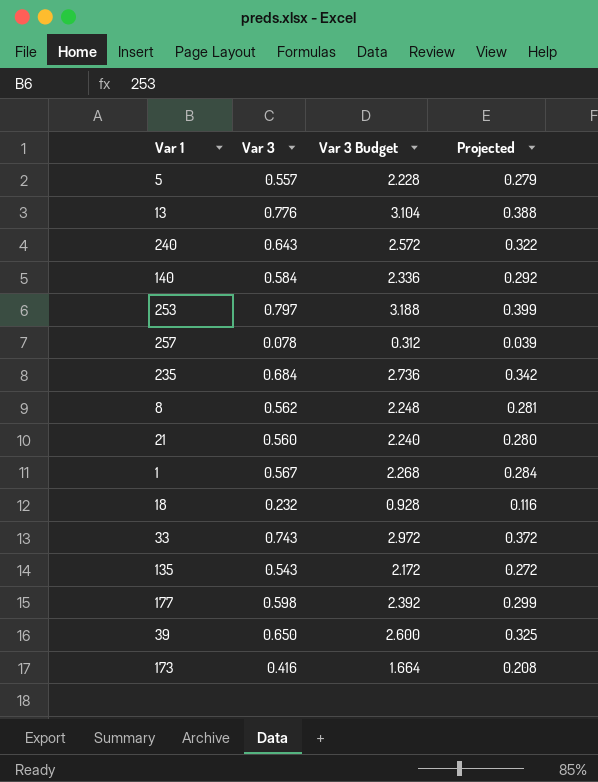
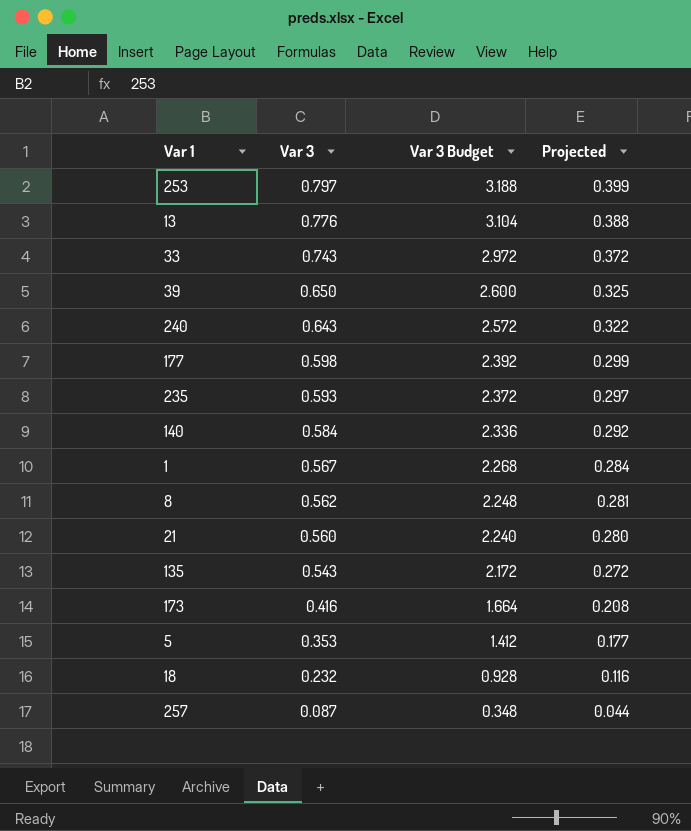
row order: none -> Var 3 descending
235 | Var 3: 0.684 -> 0.593
235 | Var 3 Budget: 2.736 -> 2.372
235 | Projected: 0.342 -> 0.297
5 | Var 3: 0.557 -> 0.353
5 | Var 3 Budget: 2.228 -> 1.412
5 | Projected: 0.279 -> 0.177
257 | Var 3: 0.078 -> 0.087
257 | Var 3 Budget: 0.312 -> 0.348
257 | Projected: 0.039 -> 0.044

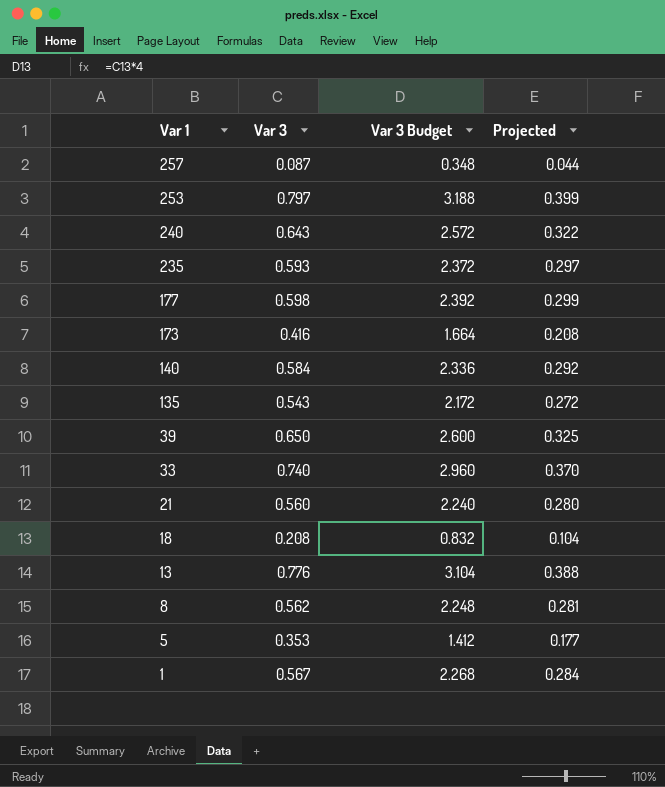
row order: Var 3 descending -> Var 1 descending
33 | Var 3: 0.743 -> 0.740
33 | Var 3 Budget: 2.972 -> 2.960
33 | Projected: 0.372 -> 0.370
18 | Var 3: 0.232 -> 0.208
18 | Var 3 Budget: 0.928 -> 0.832
18 | Projected: 0.116 -> 0.104

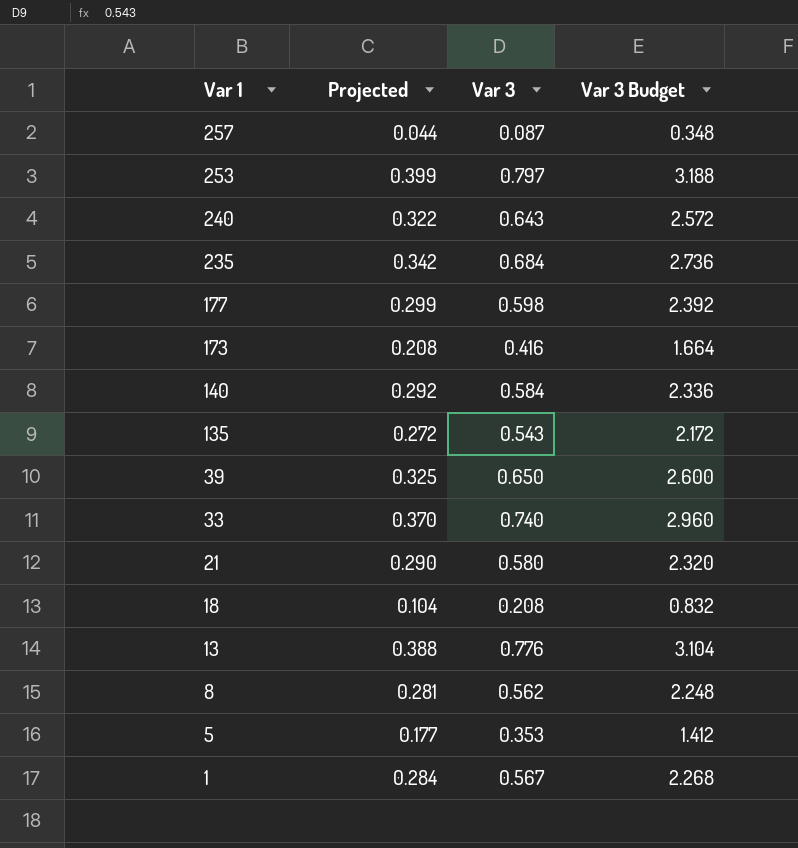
column Projected | position: 4 -> 2
235 | Projected: 0.297 -> 0.342
235 | Var 3: 0.593 -> 0.684
235 | Var 3 Budget: 2.372 -> 2.736
21 | Projected: 0.280 -> 0.290
21 | Var 3: 0.560 -> 0.580
21 | Var 3 Budget: 2.240 -> 2.320

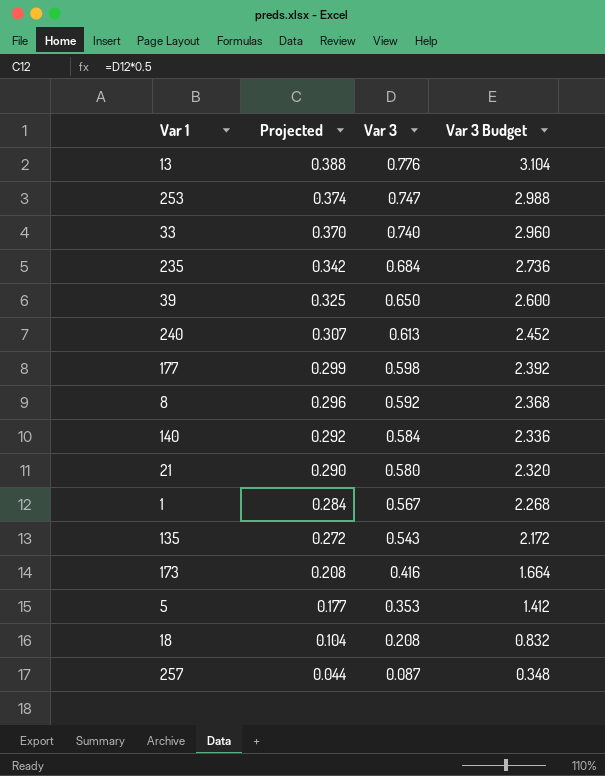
row order: Var 1 descending -> Projected descending
253 | Projected: 0.399 -> 0.374
253 | Var 3: 0.797 -> 0.747
253 | Var 3 Budget: 3.188 -> 2.988
240 | Projected: 0.322 -> 0.307
240 | Var 3: 0.643 -> 0.613
240 | Var 3 Budget: 2.572 -> 2.452
8 | Projected: 0.281 -> 0.296
8 | Var 3: 0.562 -> 0.592
8 | Var 3 Budget: 2.248 -> 2.368

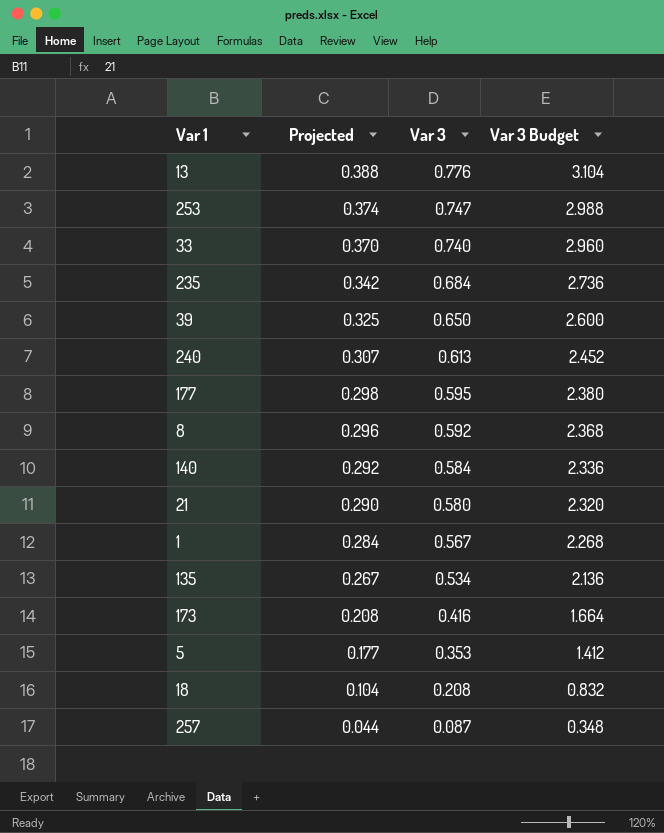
177 | Projected: 0.299 -> 0.298
177 | Var 3: 0.598 -> 0.595
177 | Var 3 Budget: 2.392 -> 2.380
135 | Projected: 0.272 -> 0.267
135 | Var 3: 0.543 -> 0.534
135 | Var 3 Budget: 2.172 -> 2.136

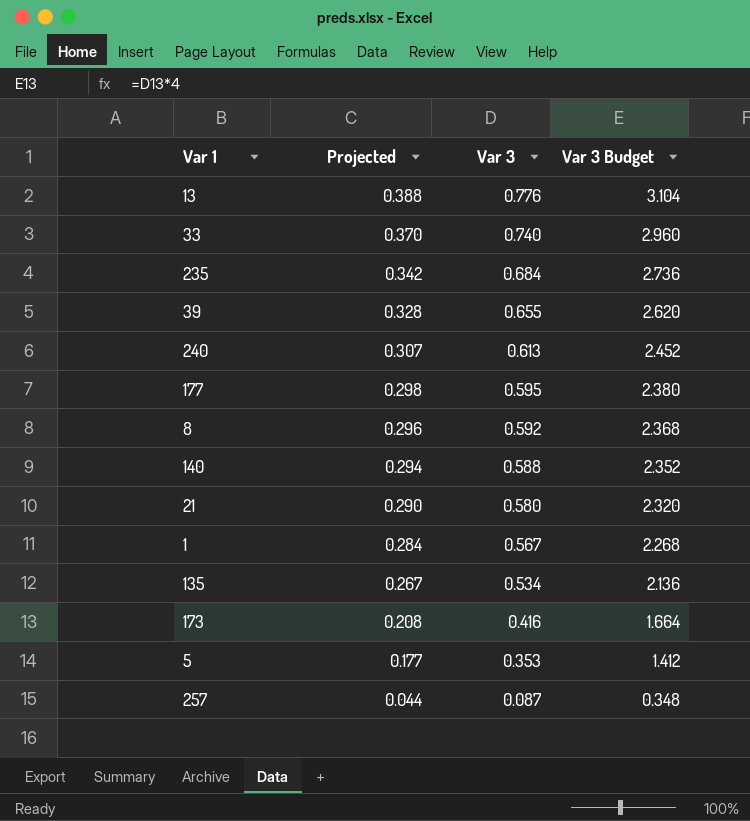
row 253: 0.374 | 0.747 | 2.988 -> none
row 18: 0.104 | 0.208 | 0.832 -> none
39 | Projected: 0.325 -> 0.328
39 | Var 3: 0.650 -> 0.655
39 | Var 3 Budget: 2.600 -> 2.620
140 | Projected: 0.292 -> 0.294
140 | Var 3: 0.584 -> 0.588
140 | Var 3 Budget: 2.336 -> 2.352

